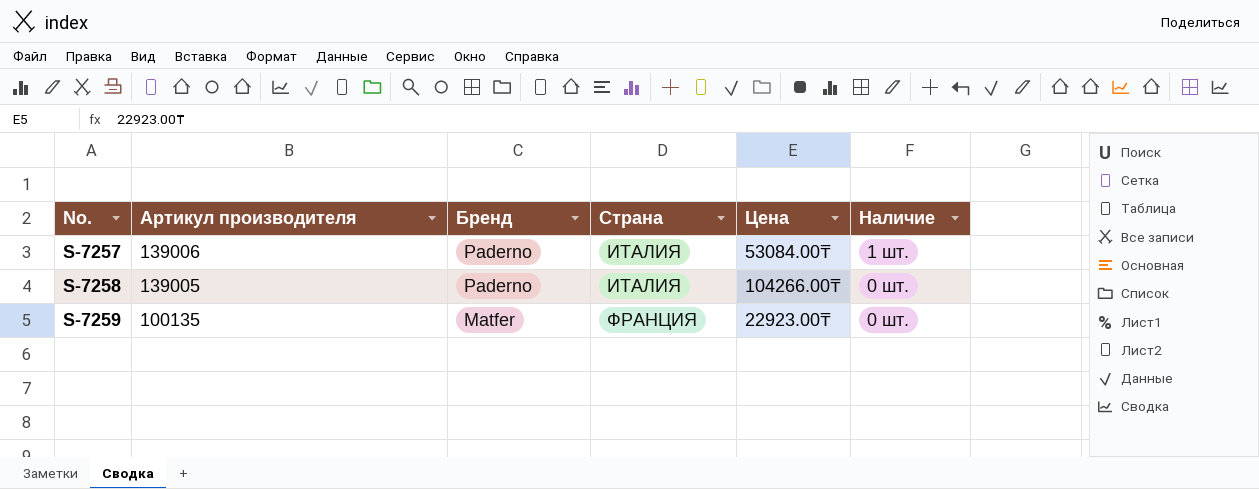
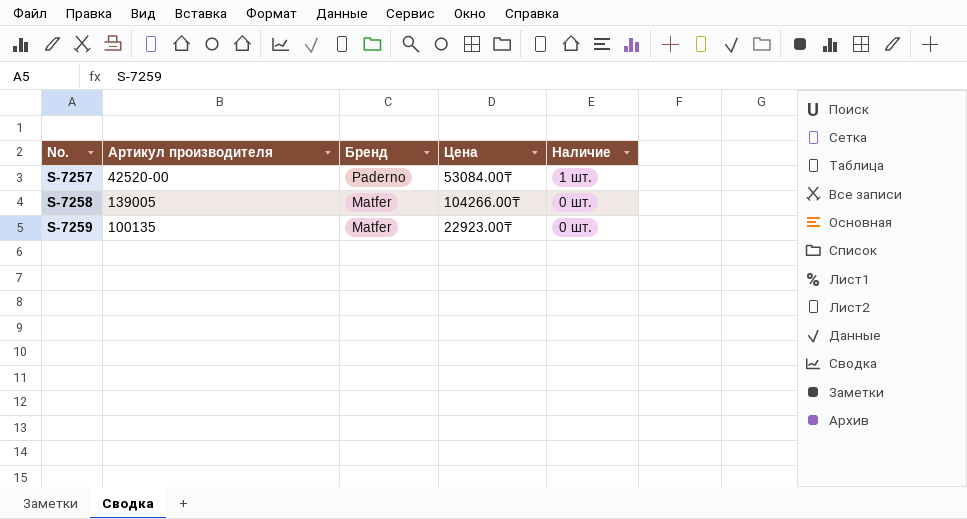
column Страна | position: 4 -> none
S-7257 | Артикул производителя: 139006 -> 42520-00
S-7258 | Бренд: Paderno -> Matfer

